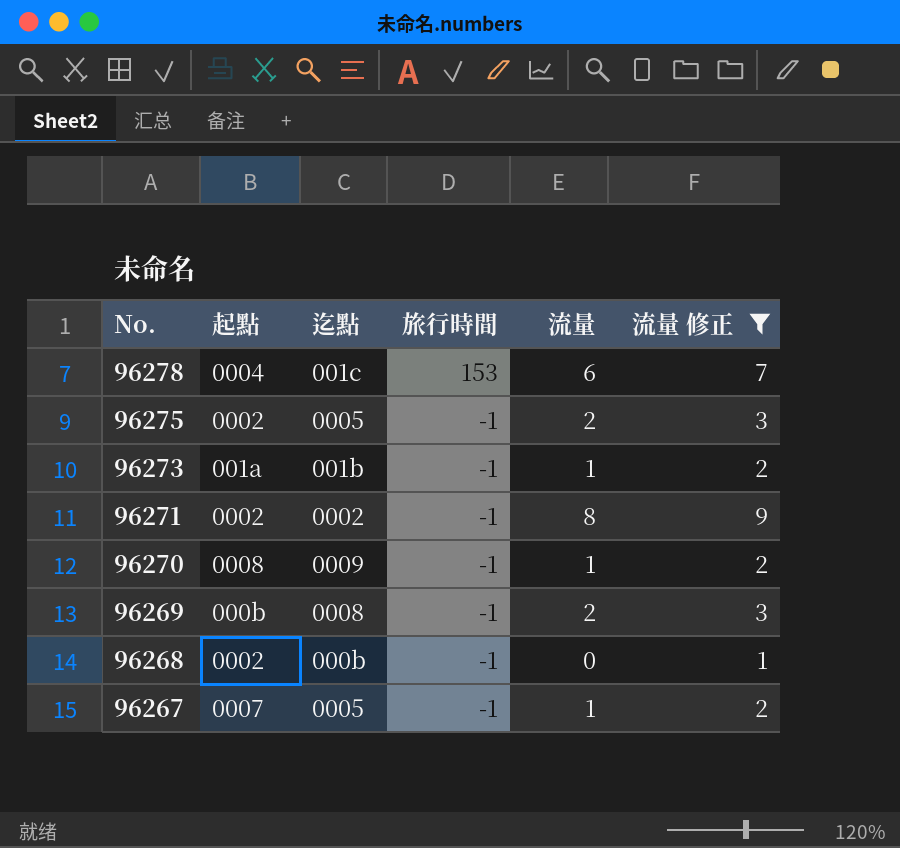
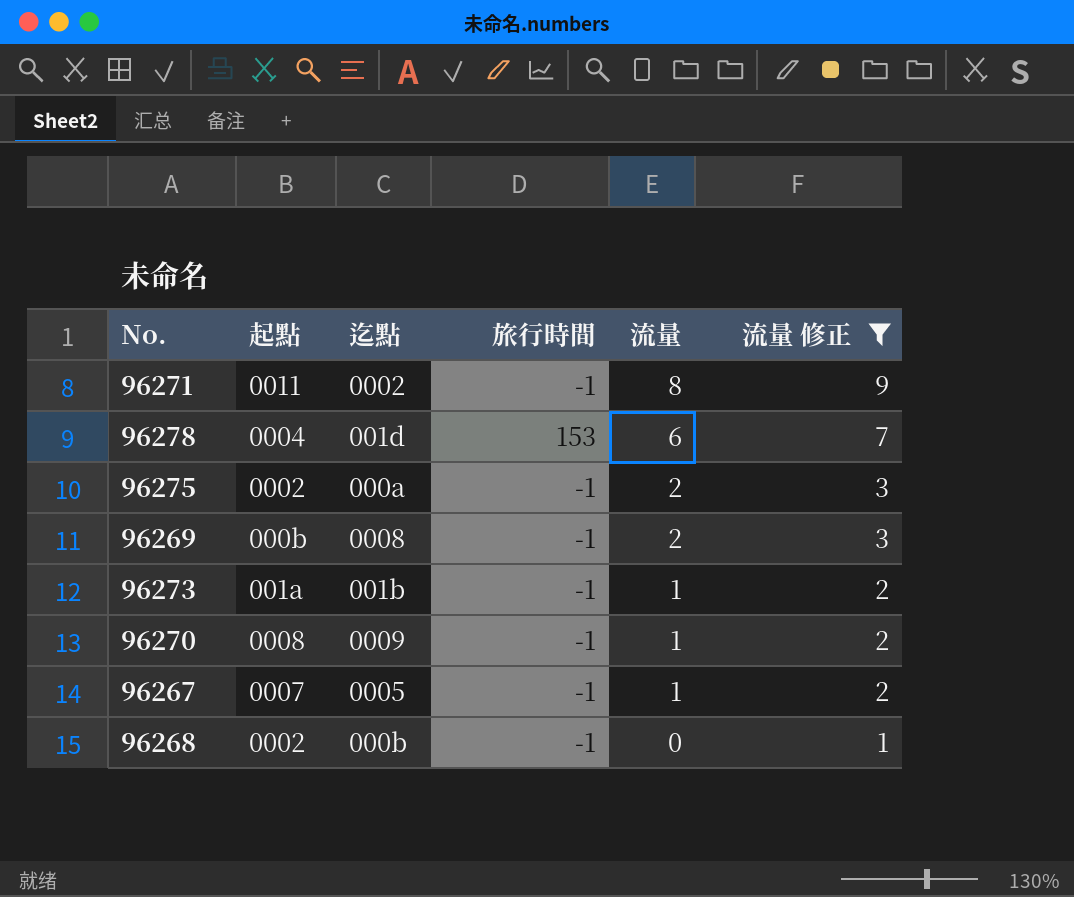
row order: No. descending -> 流量 descending
96271 | 起點: 0002 -> 0011
96278 | 迄點: 001c -> 001d
96275 | 迄點: 0005 -> 000a

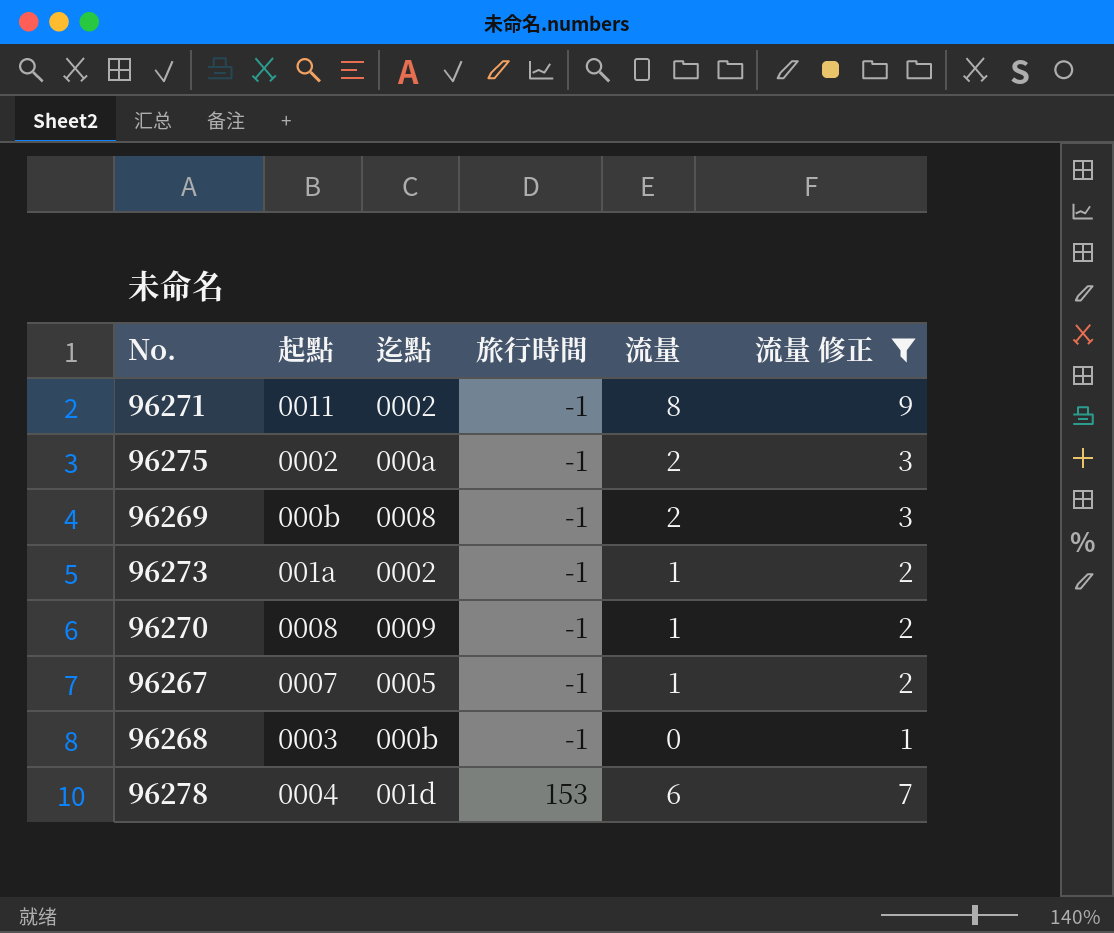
row order: 流量 descending -> 旅行時間 ascending
96273 | 迄點: 001b -> 0002
96268 | 起點: 0002 -> 0003

